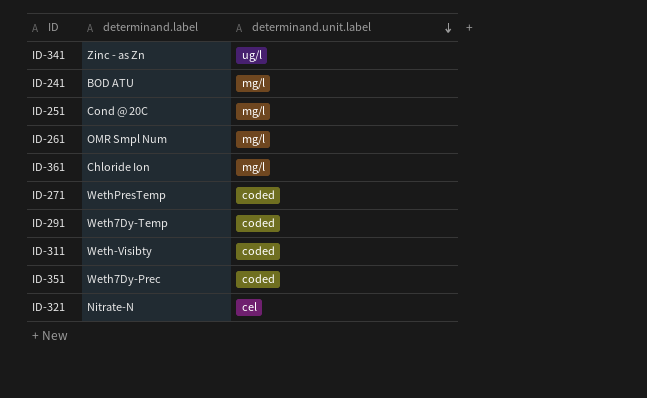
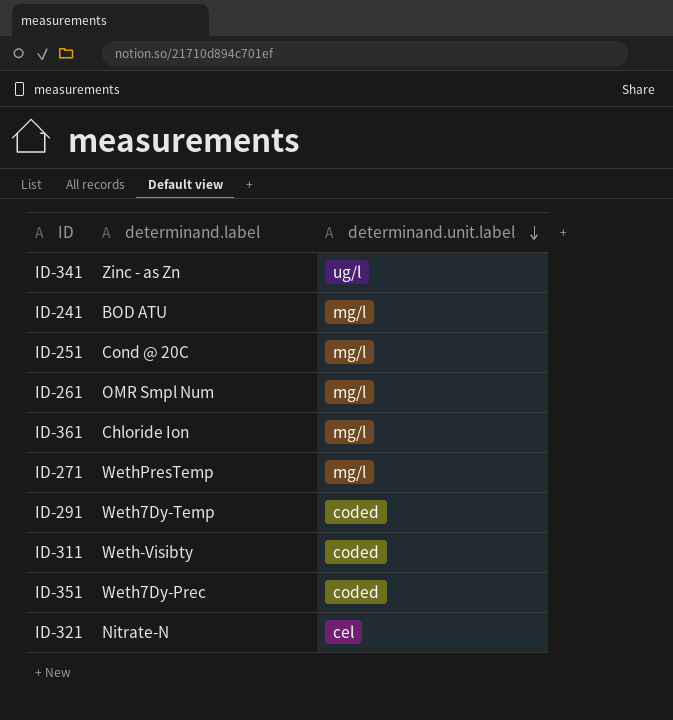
ID-271 | determinand.unit.label: coded -> mg/l

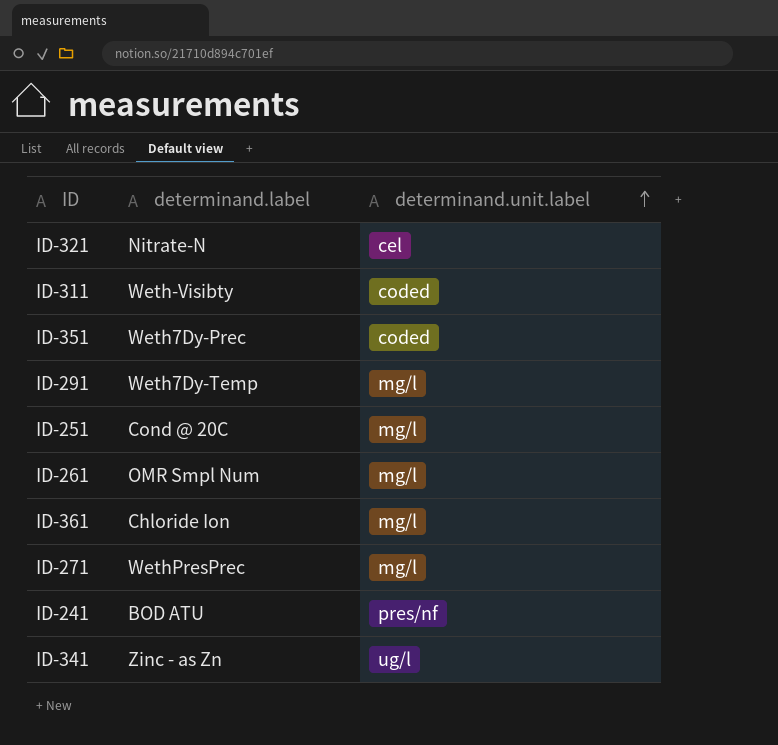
row order: determinand.unit.label descending -> determinand.unit.label ascending
ID-291 | determinand.unit.label: coded -> mg/l
ID-271 | determinand.label: WethPresTemp -> WethPresPrec
ID-241 | determinand.unit.label: mg/l -> pres/nf

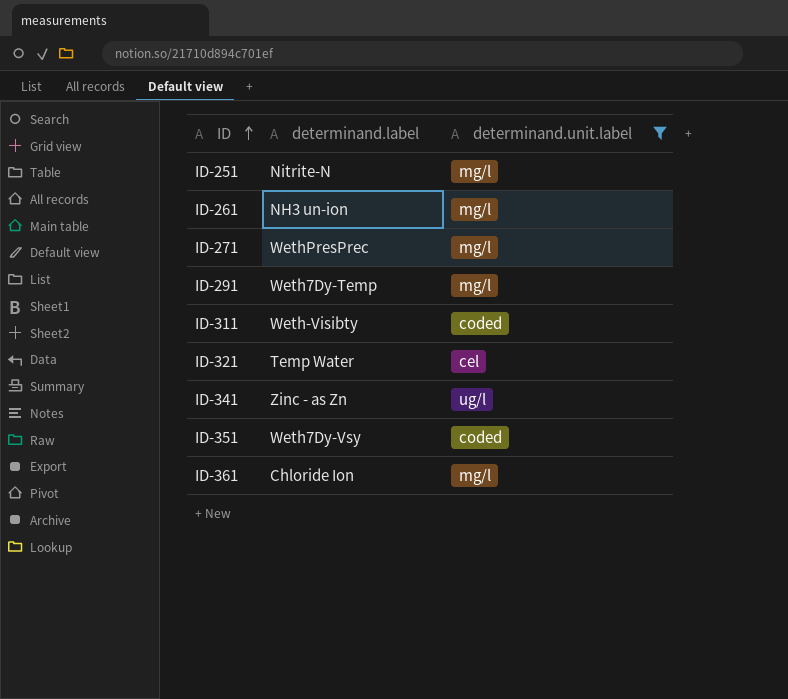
filter: none -> determinand.unit.label != pres/nf
row order: determinand.unit.label ascending -> ID ascending
ID-251 | determinand.label: Cond @ 20C -> Nitrite-N
ID-261 | determinand.label: OMR Smpl Num -> NH3 un-ion
ID-321 | determinand.label: Nitrate-N -> Temp Water
ID-351 | determinand.label: Weth7Dy-Prec -> Weth7Dy-Vsy

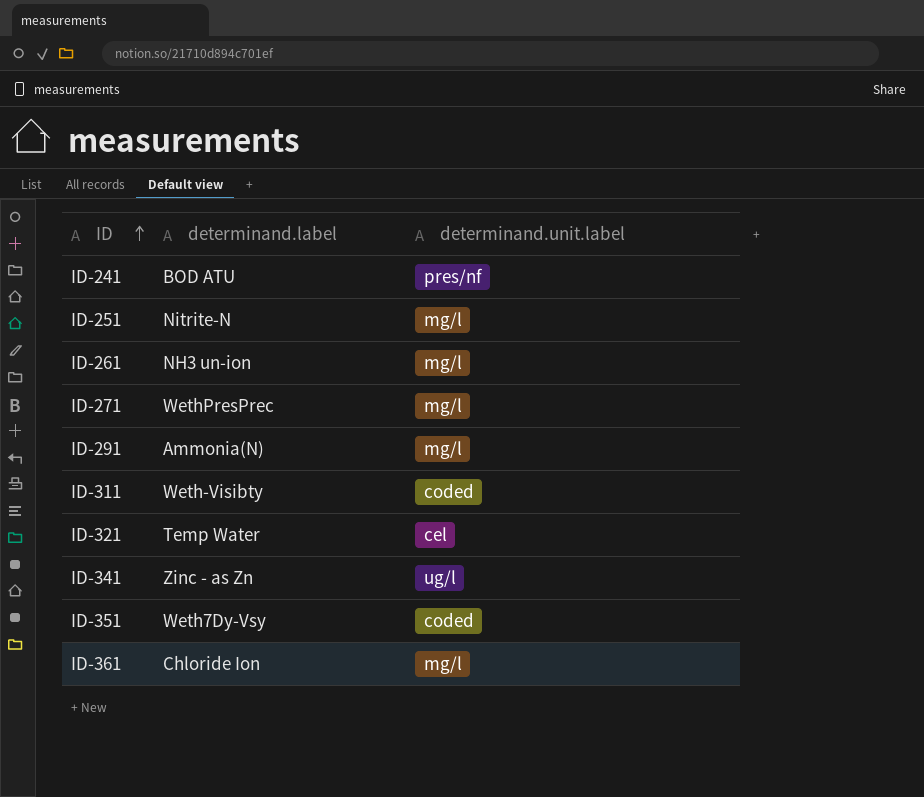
filter: determinand.unit.label != pres/nf -> none
ID-291 | determinand.label: Weth7Dy-Temp -> Ammonia(N)

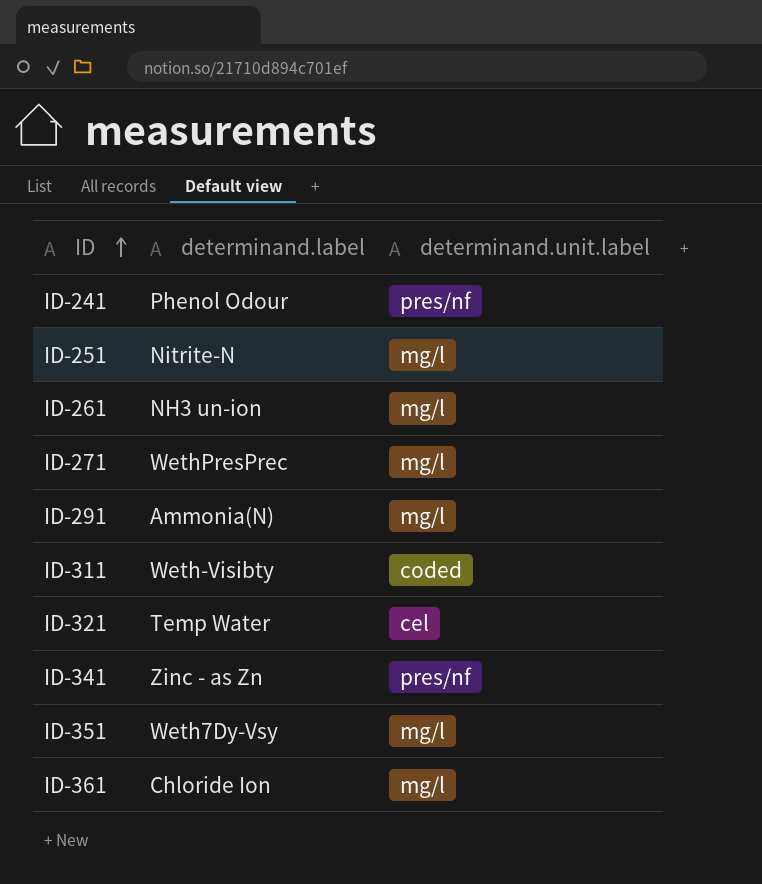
ID-241 | determinand.label: BOD ATU -> Phenol Odour
ID-341 | determinand.unit.label: ug/l -> pres/nf
ID-351 | determinand.unit.label: coded -> mg/l

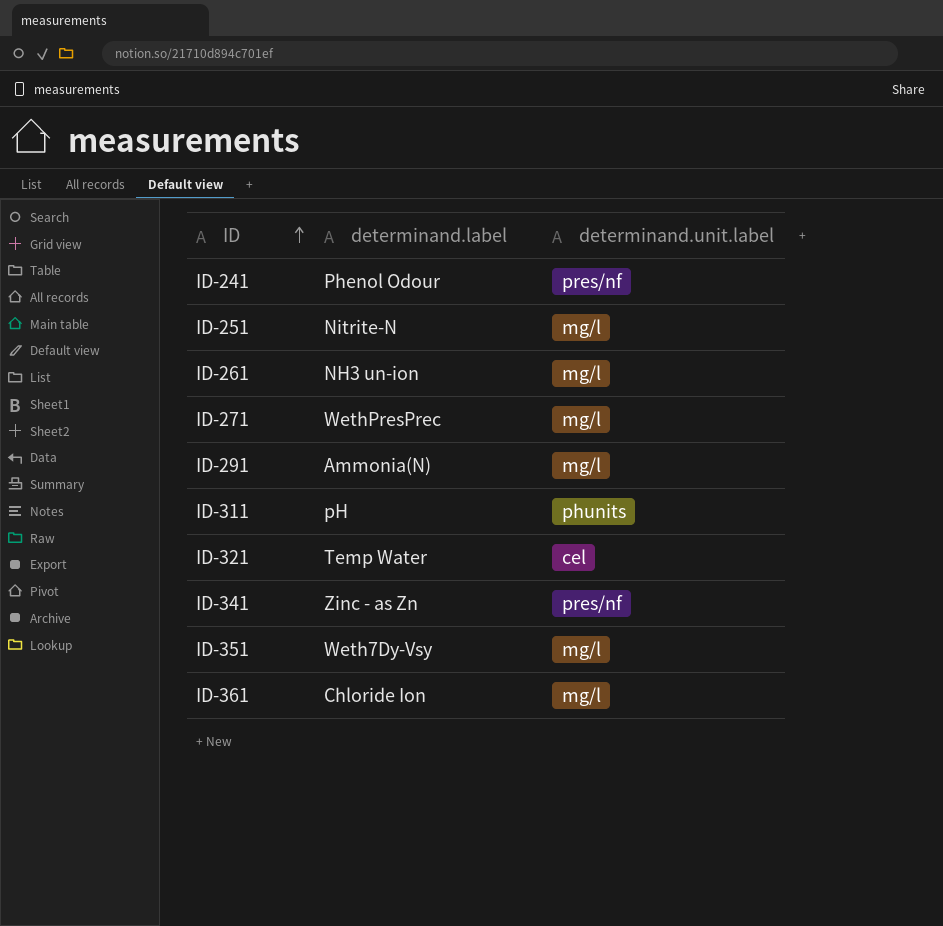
ID-311 | determinand.label: Weth-Visibty -> pH
ID-311 | determinand.unit.label: coded -> phunits

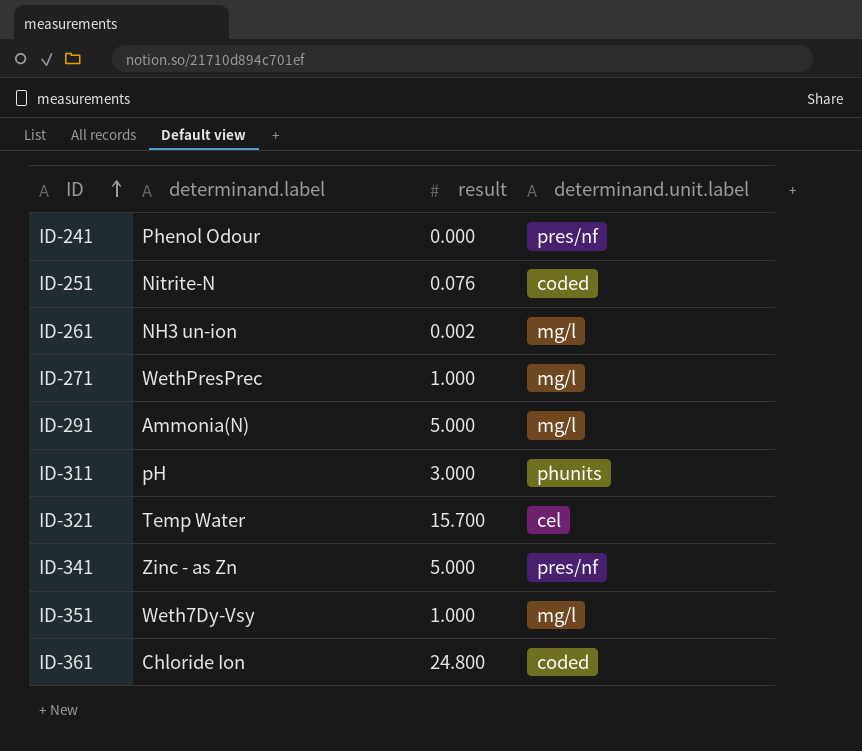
column result | position: none -> 3
ID-251 | determinand.unit.label: mg/l -> coded
ID-361 | determinand.unit.label: mg/l -> coded

